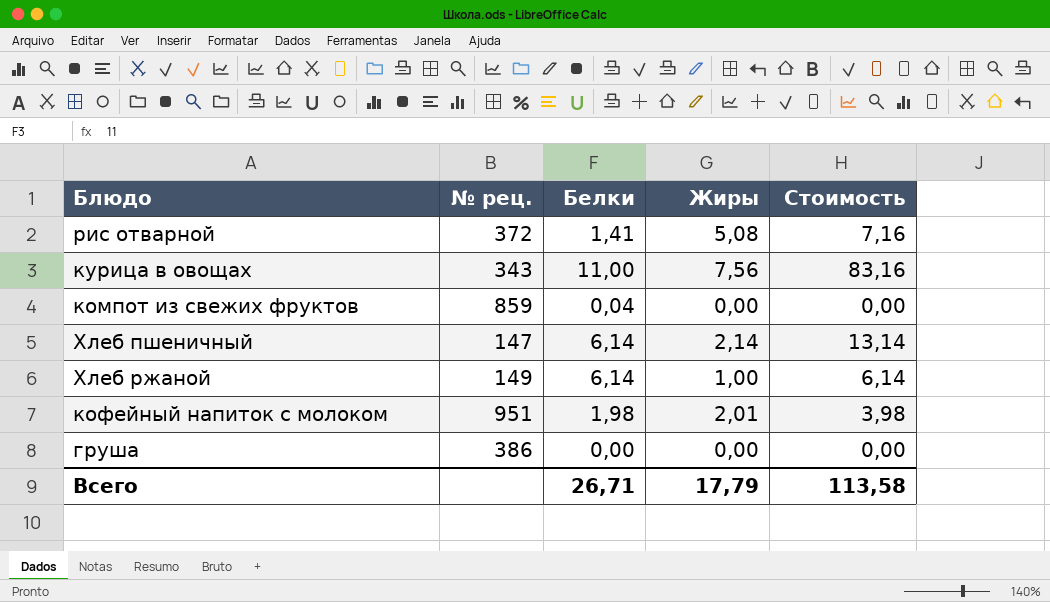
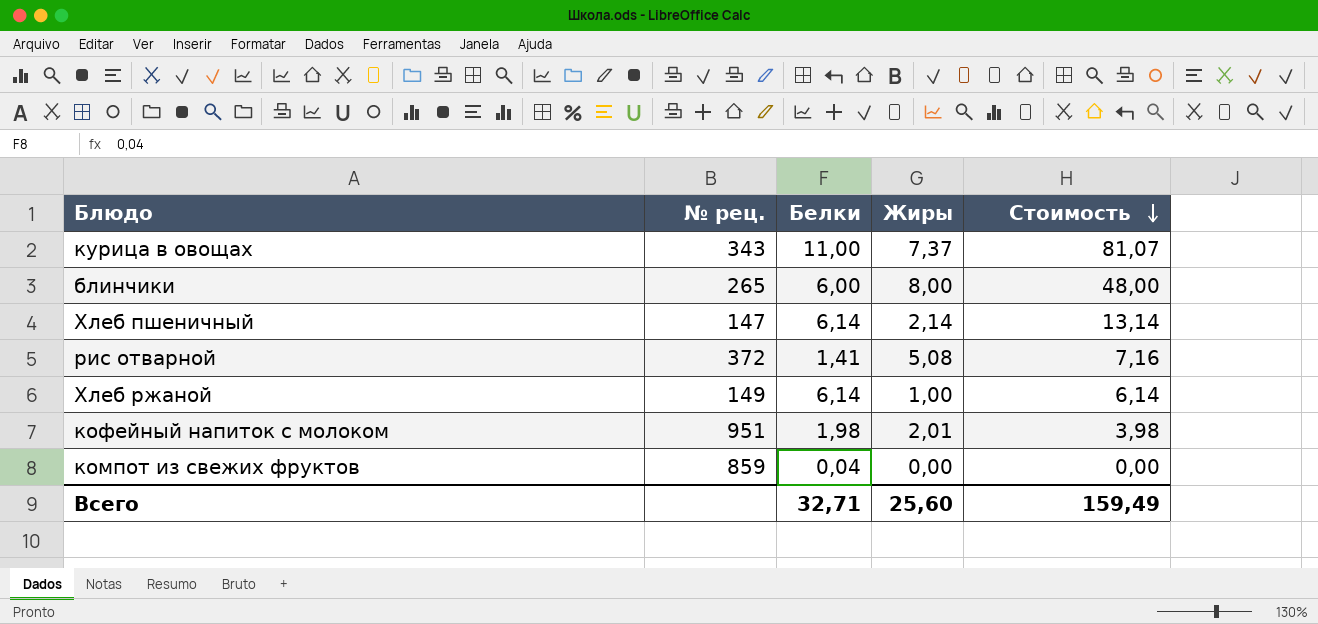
row order: none -> Стоимость descending
row груша: 386 | 0,00 | 0,00 | 0,00 -> none
курица в овощах | Жиры: 7,56 -> 7,37
курица в овощах | Стоимость: 83,16 -> 81,07
row блинчики: none -> 265 | 6,00 | 8,00 | 48,00
Всего | Белки: 26,71 -> 32,71
Всего | Жиры: 17,79 -> 25,60
Всего | Стоимость: 113,58 -> 159,49

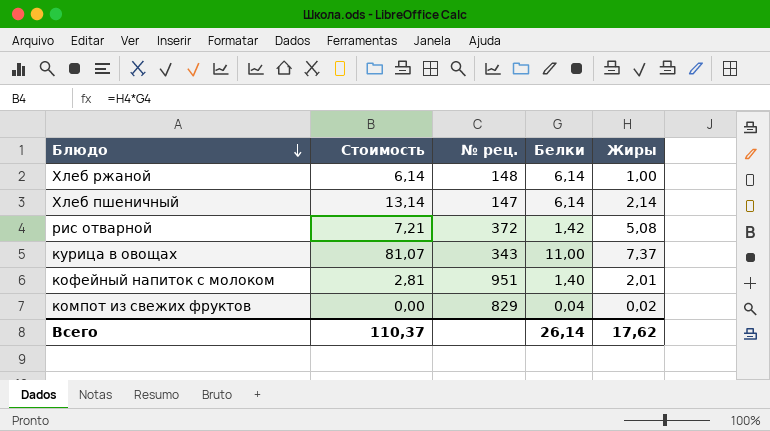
row order: Стоимость descending -> Блюдо descending
column Стоимость | position: 5 -> 2
row блинчики: 265 | 6,00 | 8,00 | 48,00 -> none
Хлеб ржаной | № рец.: 149 -> 148
рис отварной | Стоимость: 7,16 -> 7,21
рис отварной | Белки: 1,41 -> 1,42
кофейный напиток с молоком | Стоимость: 3,98 -> 2,81
кофейный напиток с молоком | Белки: 1,98 -> 1,40
компот из свежих фруктов | № рец.: 859 -> 829
компот из свежих фруктов | Жиры: 0,00 -> 0,02
Всего | Стоимость: 159,49 -> 110,37
Всего | Белки: 32,71 -> 26,14
Всего | Жиры: 25,60 -> 17,62

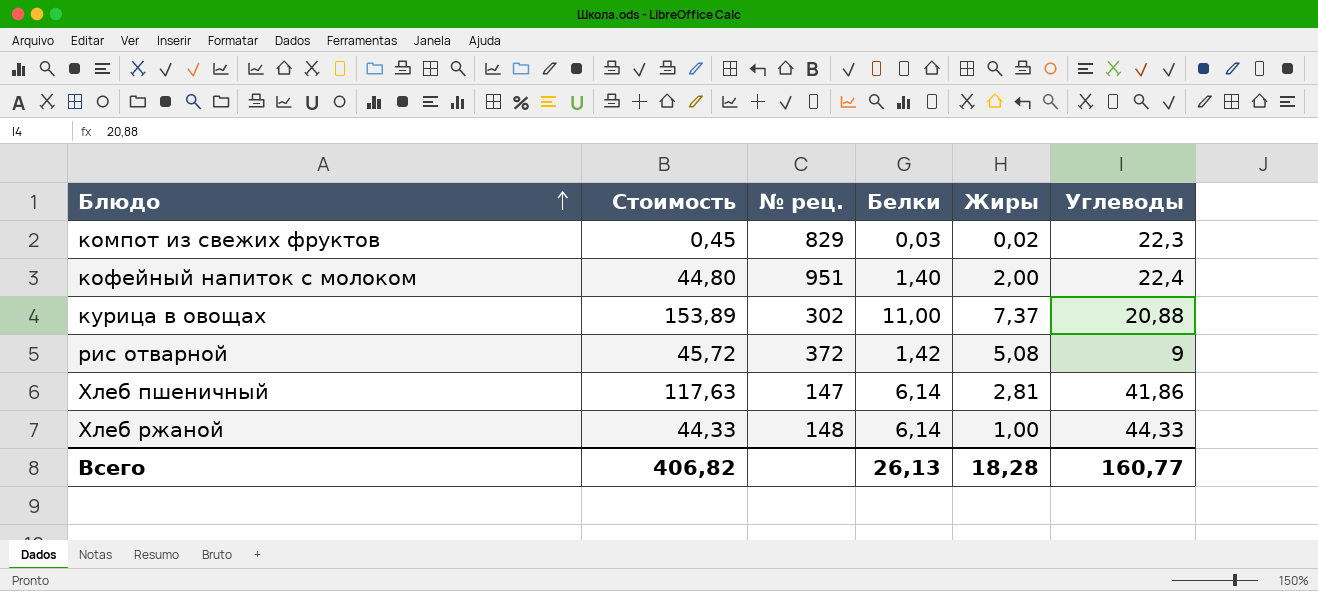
row order: Блюдо descending -> Блюдо ascending
column Стоимость | formula: [Белки] * [Жиры] -> [Жиры] * [Углеводы]
column Углеводы | position: none -> 6
компот из свежих фруктов | Белки: 0,04 -> 0,03
кофейный напиток с молоком | Жиры: 2,01 -> 2,00
курица в овощах | № рец.: 343 -> 302
Хлеб пшеничный | Жиры: 2,14 -> 2,81
Всего | Стоимость: 110,37 -> 406,82
Всего | Белки: 26,14 -> 26,13
Всего | Жиры: 17,62 -> 18,28

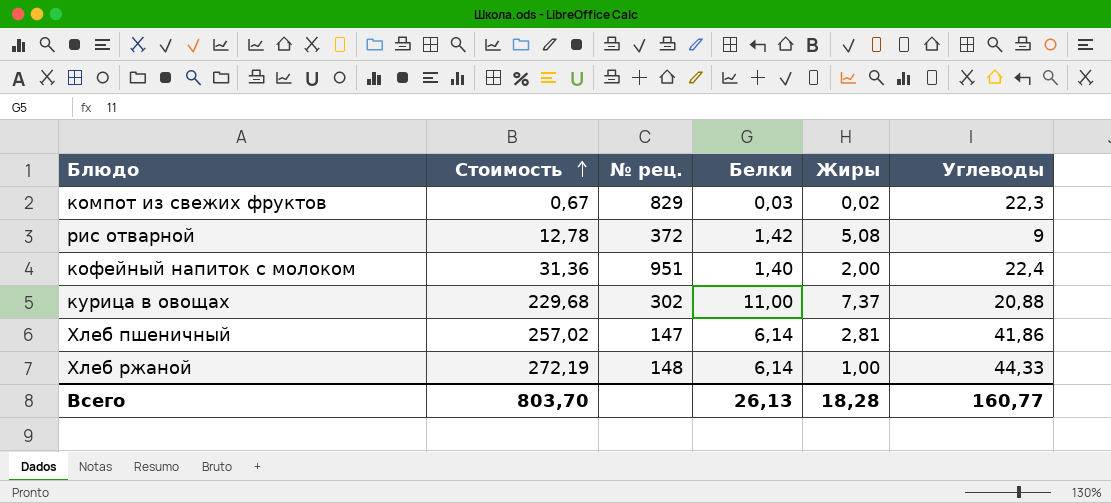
row order: Блюдо ascending -> Стоимость ascending
column Стоимость | formula: [Жиры] * [Углеводы] -> [Белки] * [Углеводы]
Всего | Стоимость: 406,82 -> 803,70

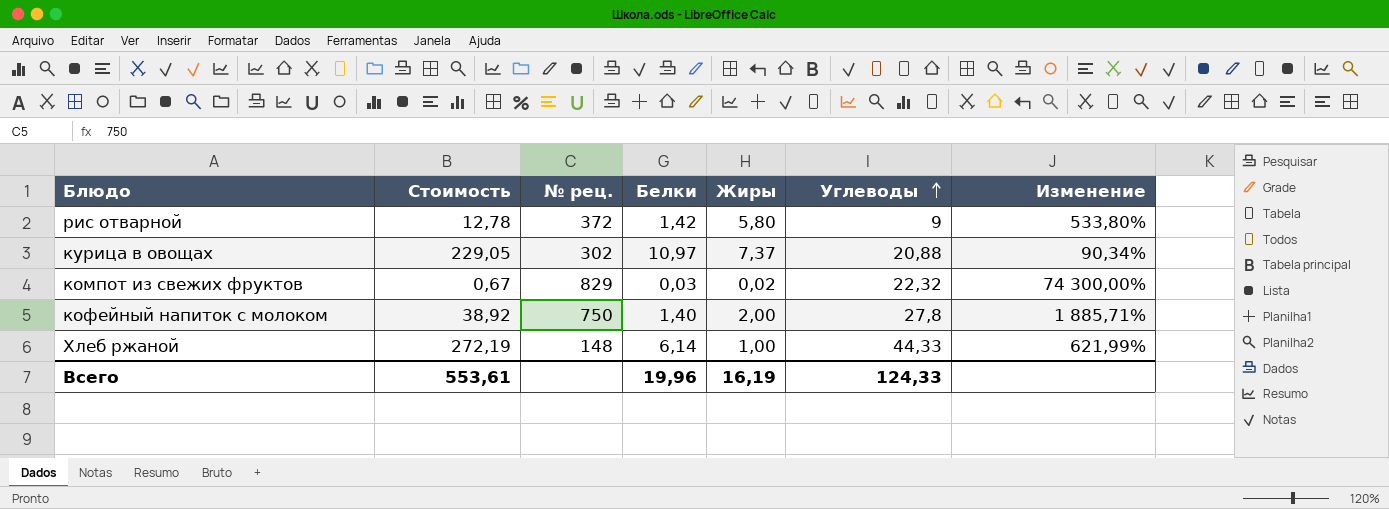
row order: Стоимость ascending -> Углеводы ascending
column Изменение | formula: none -> ([Углеводы] - [Белки]) / [Белки]
row Хлеб пшеничный: 257,02 | 147 | 6,14 | 2,81 | 41,86 -> none
рис отварной | Жиры: 5,08 -> 5,80
курица в овощах | Стоимость: 229,68 -> 229,05
курица в овощах | Белки: 11,00 -> 10,97
компот из свежих фруктов | Углеводы: 22,3 -> 22,32
кофейный напиток с молоком | Стоимость: 31,36 -> 38,92
кофейный напиток с молоком | № рец.: 951 -> 750
кофейный напиток с молоком | Углеводы: 22,4 -> 27,8
Всего | Стоимость: 803,70 -> 553,61
Всего | Белки: 26,13 -> 19,96
Всего | Жиры: 18,28 -> 16,19
Всего | Углеводы: 160,77 -> 124,33

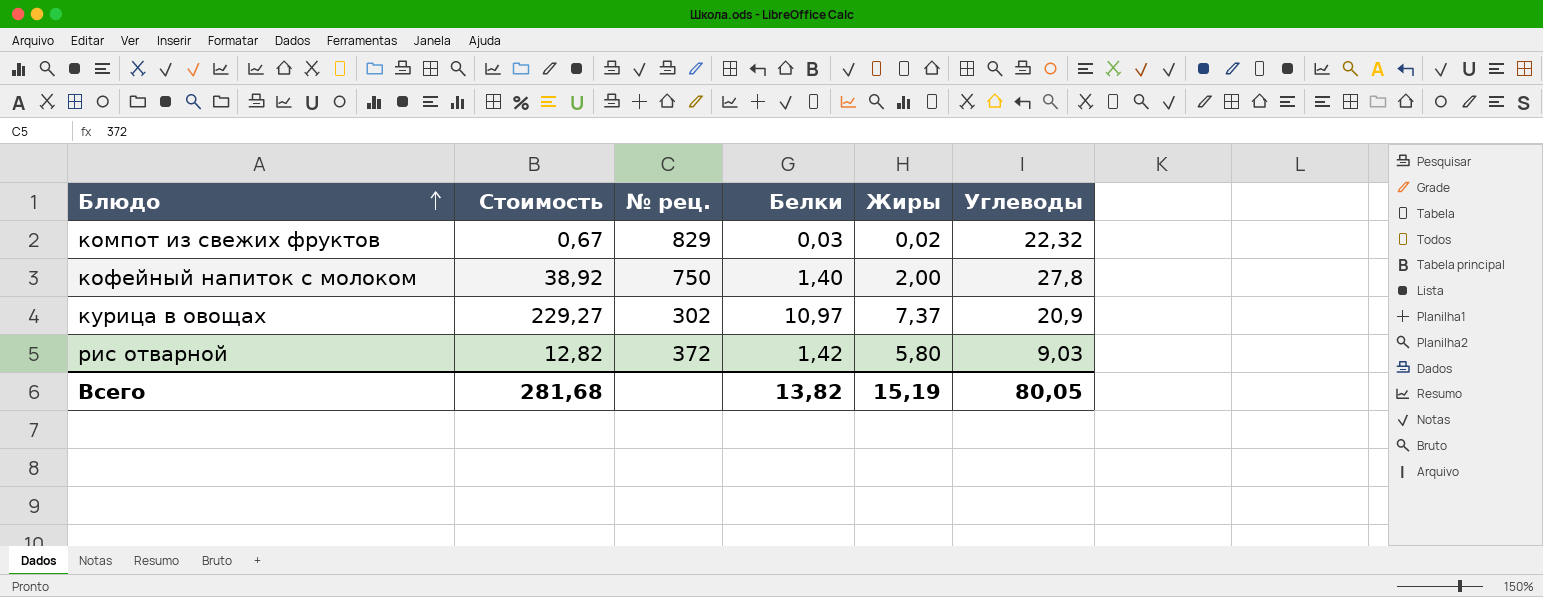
row order: Углеводы ascending -> Блюдо ascending
column Изменение | formula: ([Углеводы] - [Белки]) / [Белки] -> none
row Хлеб ржаной: 272,19 | 148 | 6,14 | 1,00 | 44,33 | 621,99% -> none
курица в овощах | Стоимость: 229,05 -> 229,27
курица в овощах | Углеводы: 20,88 -> 20,9
рис отварной | Стоимость: 12,78 -> 12,82
рис отварной | Углеводы: 9 -> 9,03
Всего | Стоимость: 553,61 -> 281,68
Всего | Белки: 19,96 -> 13,82
Всего | Жиры: 16,19 -> 15,19
Всего | Углеводы: 124,33 -> 80,05

